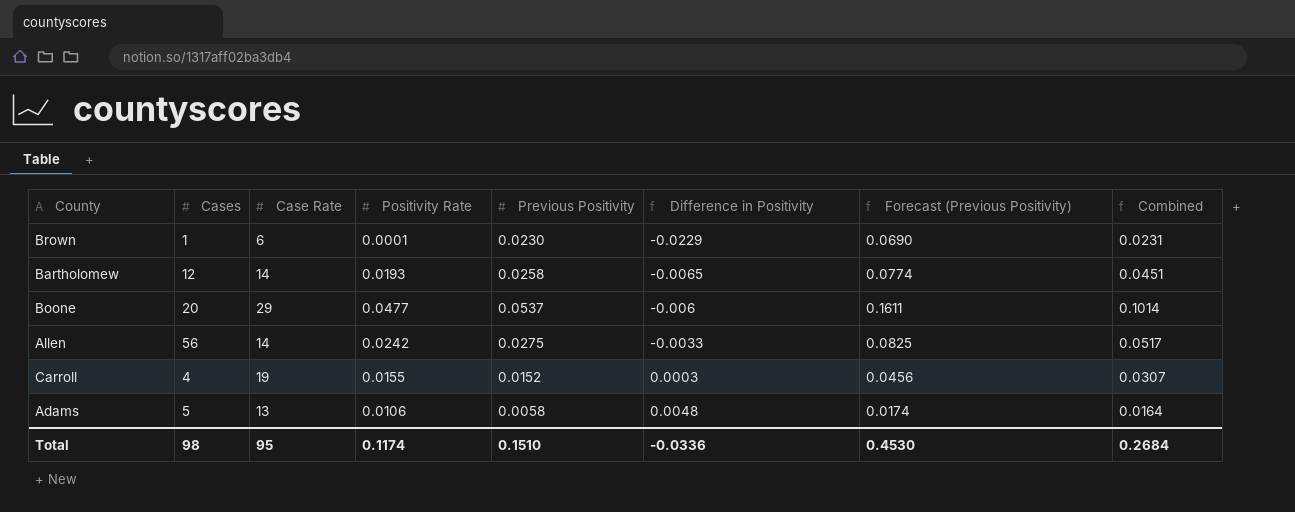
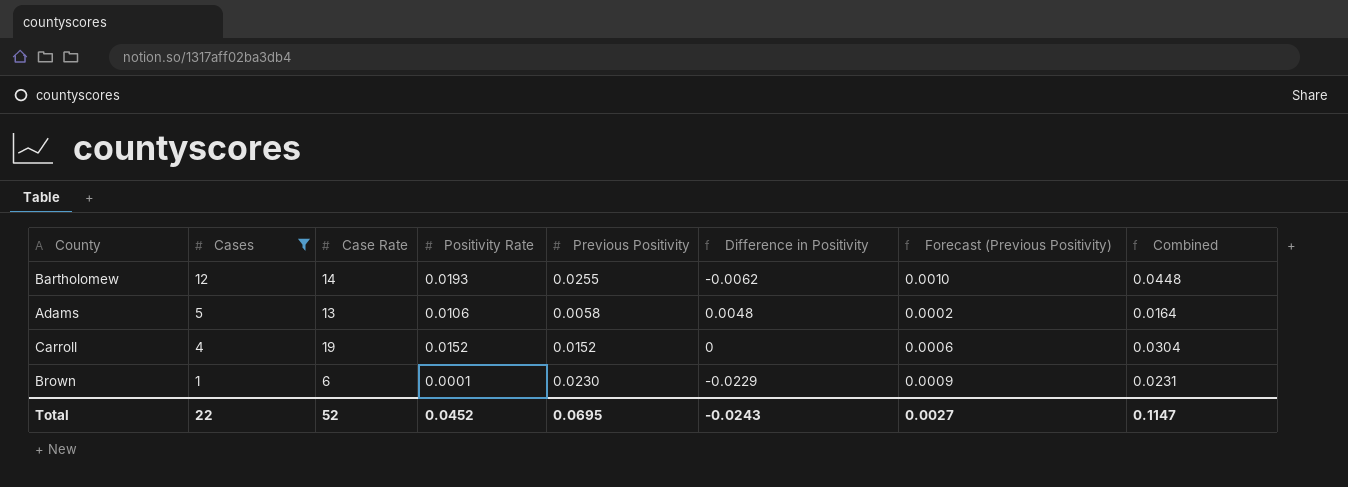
filter: none -> Cases <= 12
row order: Difference in Positivity ascending -> Cases descending
column Forecast (Previous Positivity) | formula: [Previous Positivity] * 3 -> [Previous Positivity] * 0.04
Bartholomew | Previous Positivity: 0.0258 -> 0.0255
Bartholomew | Difference in Positivity: -0.0065 -> -0.0062
Bartholomew | Combined: 0.0451 -> 0.0448
Carroll | Positivity Rate: 0.0155 -> 0.0152
Carroll | Difference in Positivity: 0.0003 -> 0
Carroll | Combined: 0.0307 -> 0.0304
Total | Cases: 98 -> 22
Total | Case Rate: 95 -> 52
Total | Positivity Rate: 0.1174 -> 0.0452
Total | Previous Positivity: 0.1510 -> 0.0695
Total | Difference in Positivity: -0.0336 -> -0.0243
Total | Forecast (Previous Positivity): 0.4530 -> 0.0027
Total | Combined: 0.2684 -> 0.1147

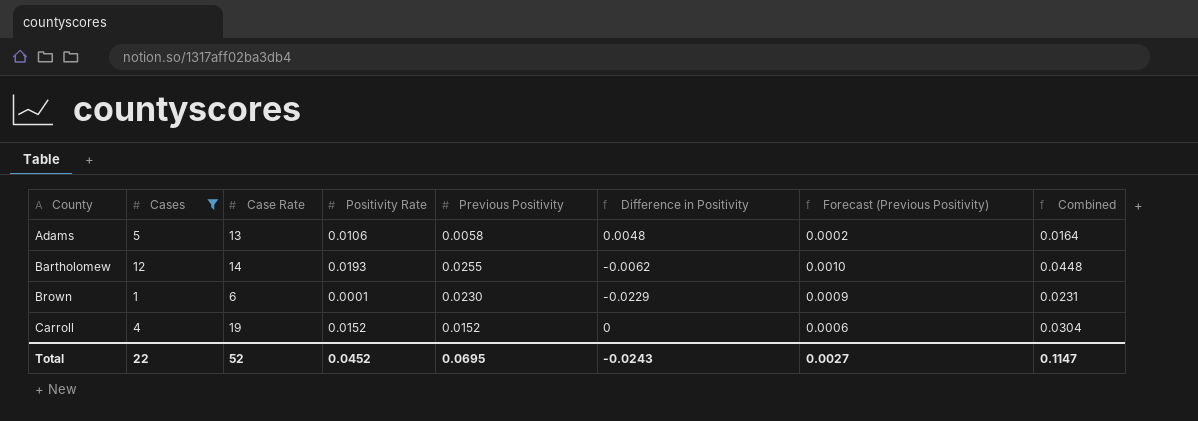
row order: Cases descending -> County ascending

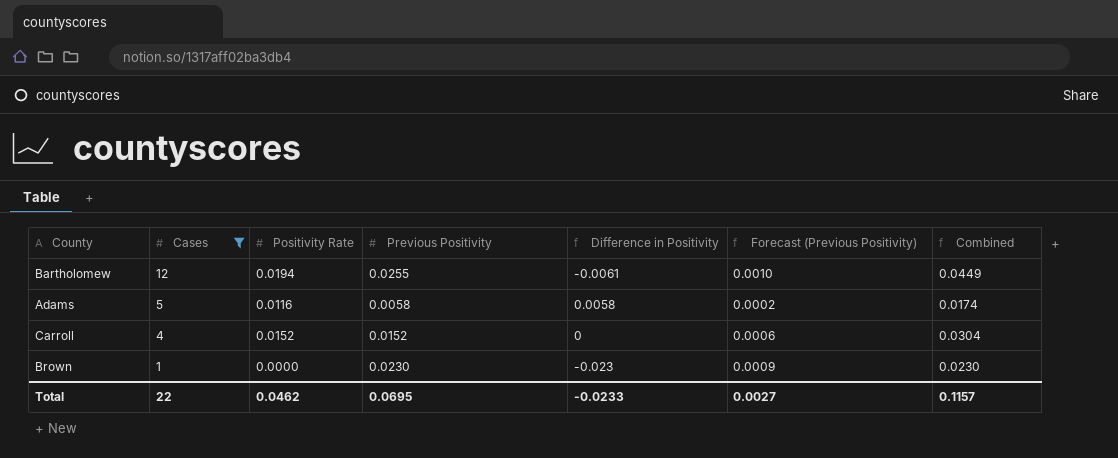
row order: County ascending -> Cases descending
column Case Rate | position: 3 -> none
Bartholomew | Positivity Rate: 0.0193 -> 0.0194
Bartholomew | Difference in Positivity: -0.0062 -> -0.0061
Bartholomew | Combined: 0.0448 -> 0.0449
Adams | Positivity Rate: 0.0106 -> 0.0116
Adams | Difference in Positivity: 0.0048 -> 0.0058
Adams | Combined: 0.0164 -> 0.0174
Brown | Positivity Rate: 0.0001 -> 0.0000
Brown | Difference in Positivity: -0.0229 -> -0.023
Brown | Combined: 0.0231 -> 0.0230
Total | Positivity Rate: 0.0452 -> 0.0462
Total | Difference in Positivity: -0.0243 -> -0.0233
Total | Combined: 0.1147 -> 0.1157

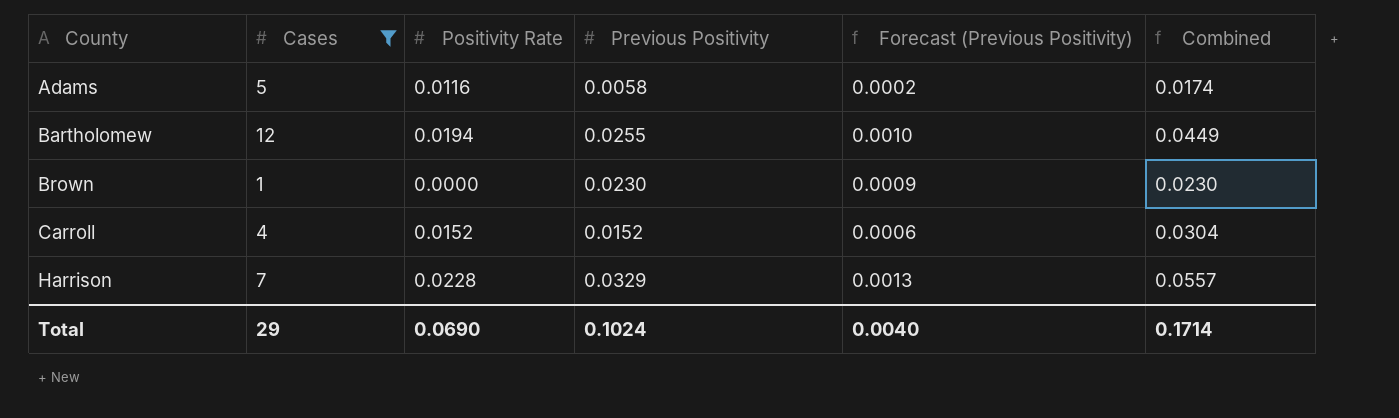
row order: Cases descending -> County ascending
column Difference in Positivity | formula: [Positivity Rate] - [Previous Positivity] -> none
row Harrison: none -> 7 | 0.0228 | 0.0329 | 0.0013 | 0.0557
Total | Cases: 22 -> 29
Total | Positivity Rate: 0.0462 -> 0.0690
Total | Previous Positivity: 0.0695 -> 0.1024
Total | Forecast (Previous Positivity): 0.0027 -> 0.0040
Total | Combined: 0.1157 -> 0.1714

